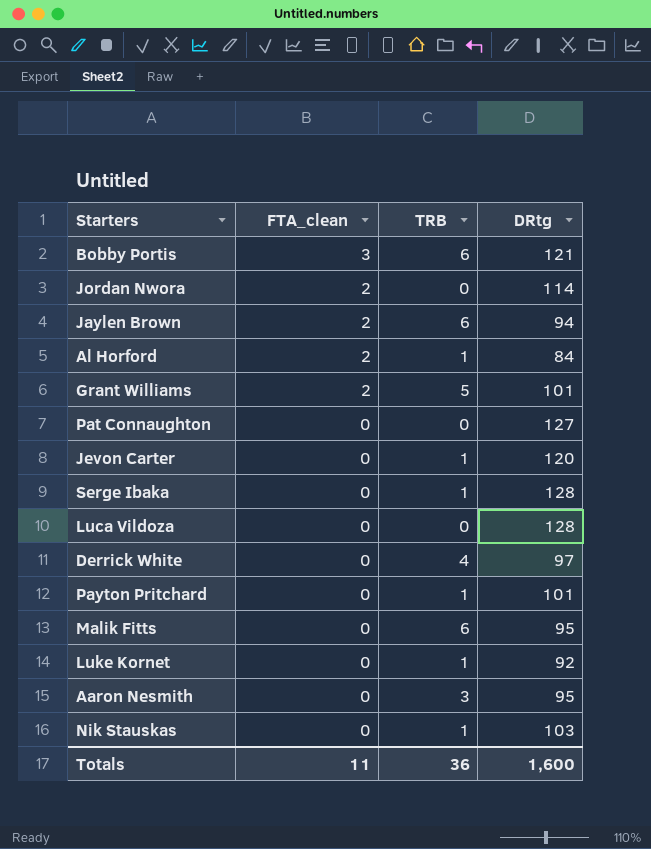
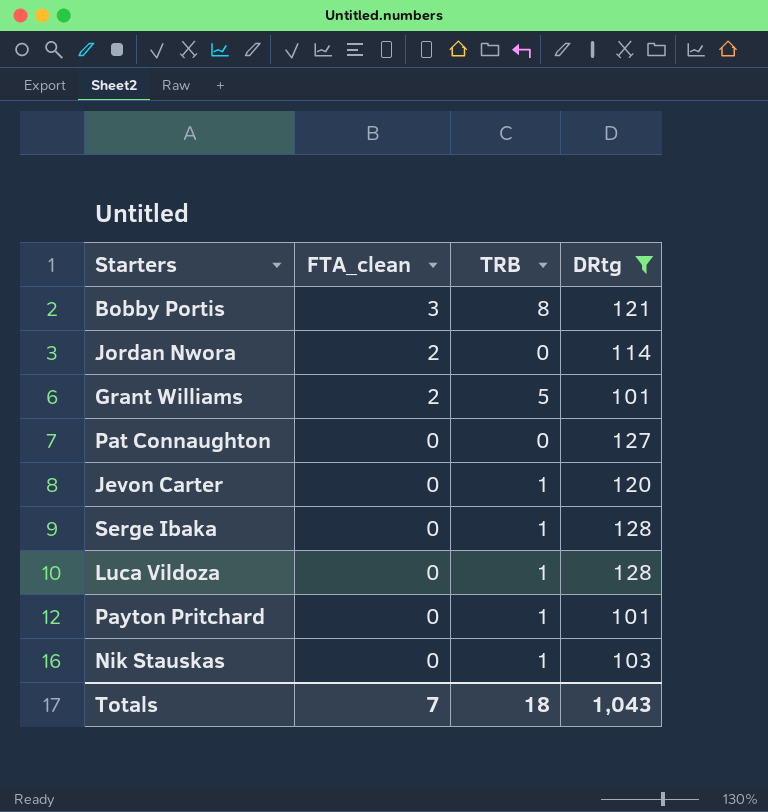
filter: none -> DRtg >= 101
Bobby Portis | TRB: 6 -> 8
Luca Vildoza | TRB: 0 -> 1
Totals | FTA_clean: 11 -> 7
Totals | TRB: 36 -> 18
Totals | DRtg: 1,600 -> 1,043

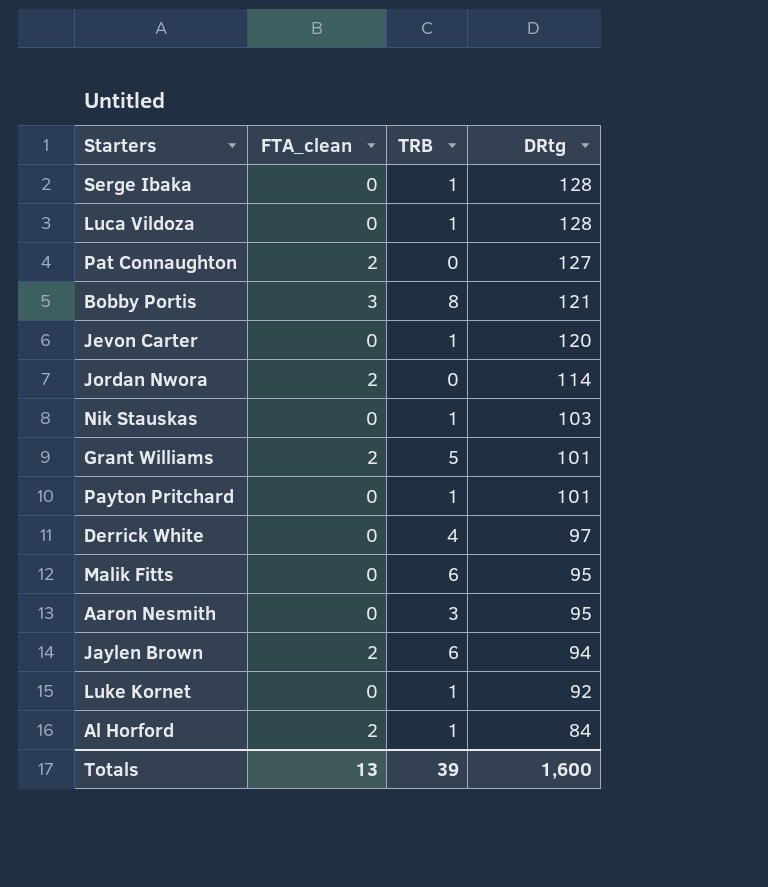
filter: DRtg >= 101 -> none
row order: FTA_clean descending -> DRtg descending
Pat Connaughton | FTA_clean: 0 -> 2
Totals | FTA_clean: 7 -> 13
Totals | TRB: 18 -> 39
Totals | DRtg: 1,043 -> 1,600

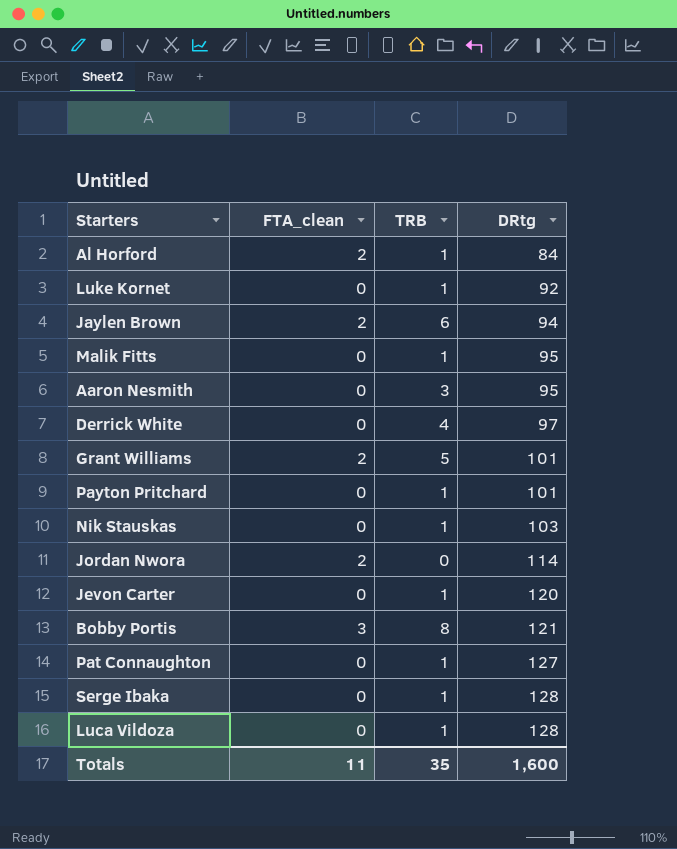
row order: DRtg descending -> DRtg ascending
Malik Fitts | TRB: 6 -> 1
Pat Connaughton | FTA_clean: 2 -> 0
Pat Connaughton | TRB: 0 -> 1
Totals | FTA_clean: 13 -> 11
Totals | TRB: 39 -> 35

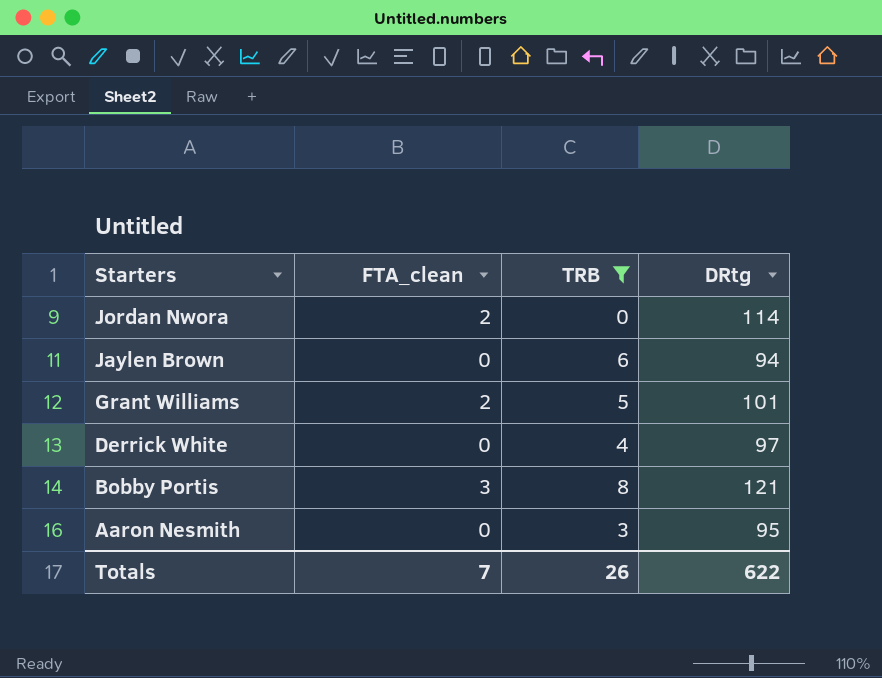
filter: none -> TRB != 1
row order: DRtg ascending -> Starters descending
Jaylen Brown | FTA_clean: 2 -> 0
Totals | FTA_clean: 11 -> 7
Totals | TRB: 35 -> 26
Totals | DRtg: 1,600 -> 622

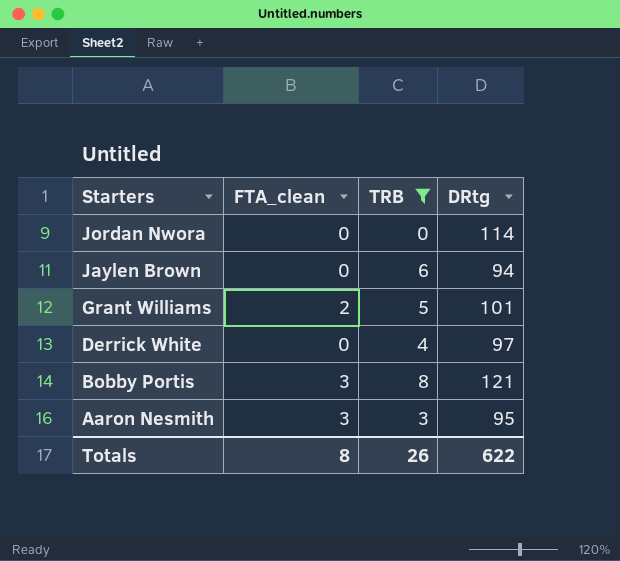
Jordan Nwora | FTA_clean: 2 -> 0
Aaron Nesmith | FTA_clean: 0 -> 3
Totals | FTA_clean: 7 -> 8

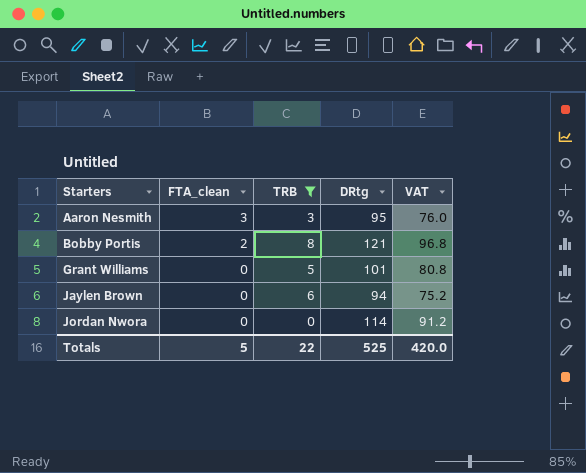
row order: Starters descending -> Starters ascending
column VAT | formula: none -> [DRtg] * 0.8
row Derrick White: 0 | 4 | 97 -> none
Bobby Portis | FTA_clean: 3 -> 2
Grant Williams | FTA_clean: 2 -> 0
Totals | FTA_clean: 8 -> 5
Totals | TRB: 26 -> 22
Totals | DRtg: 622 -> 525

